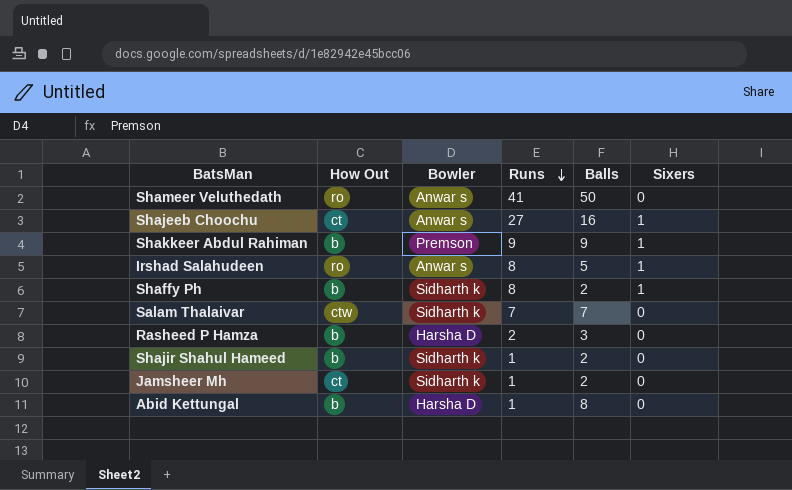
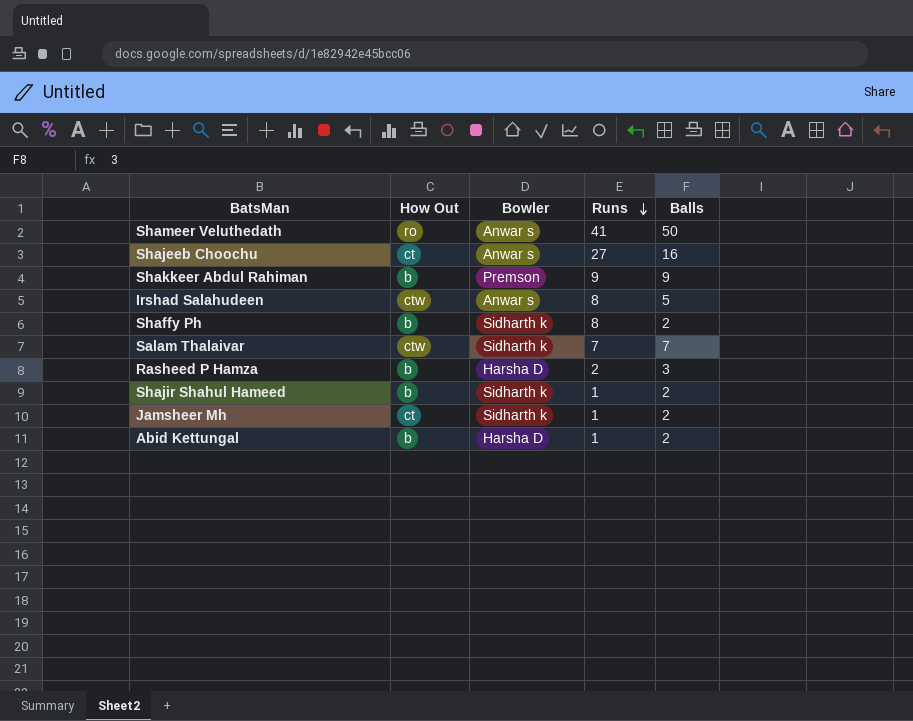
column Sixers | position: 6 -> none
Irshad Salahudeen | How Out: ro -> ctw
Abid Kettungal | Balls: 8 -> 2

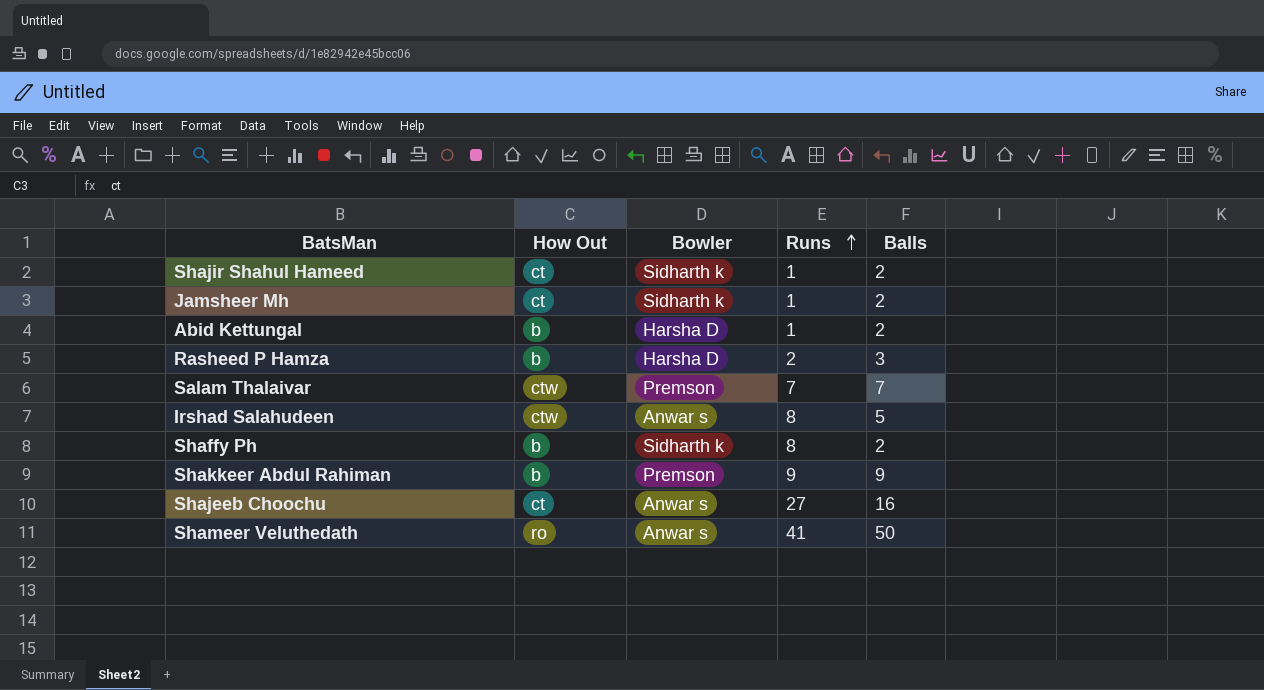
row order: Runs descending -> Runs ascending
Shajir Shahul Hameed | How Out: b -> ct
Salam Thalaivar | Bowler: Sidharth k -> Premson

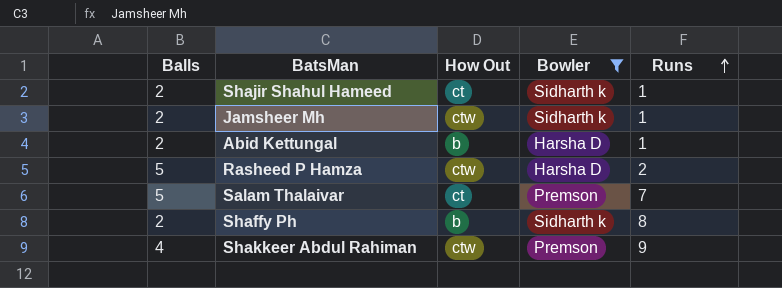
filter: none -> Bowler != Anwar s
column Balls | position: 5 -> 1
Jamsheer Mh | How Out: ct -> ctw
Rasheed P Hamza | Balls: 3 -> 5
Rasheed P Hamza | How Out: b -> ctw
Salam Thalaivar | Balls: 7 -> 5
Salam Thalaivar | How Out: ctw -> ct
Shakkeer Abdul Rahiman | Balls: 9 -> 4
Shakkeer Abdul Rahiman | How Out: b -> ctw

